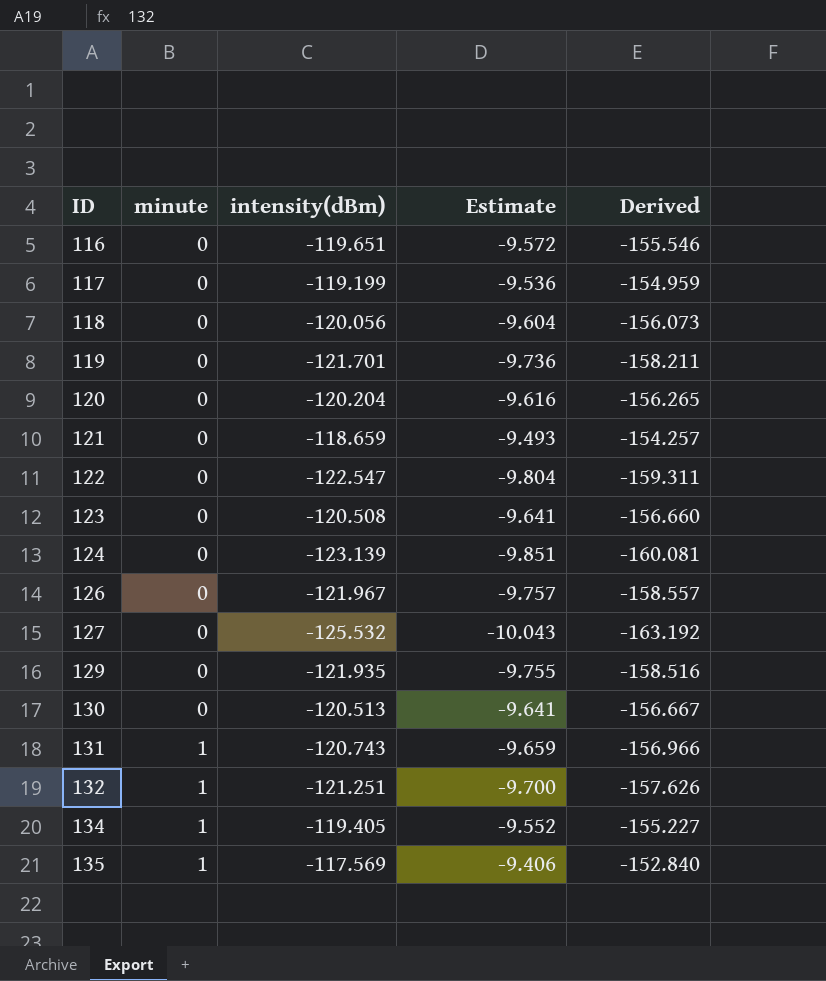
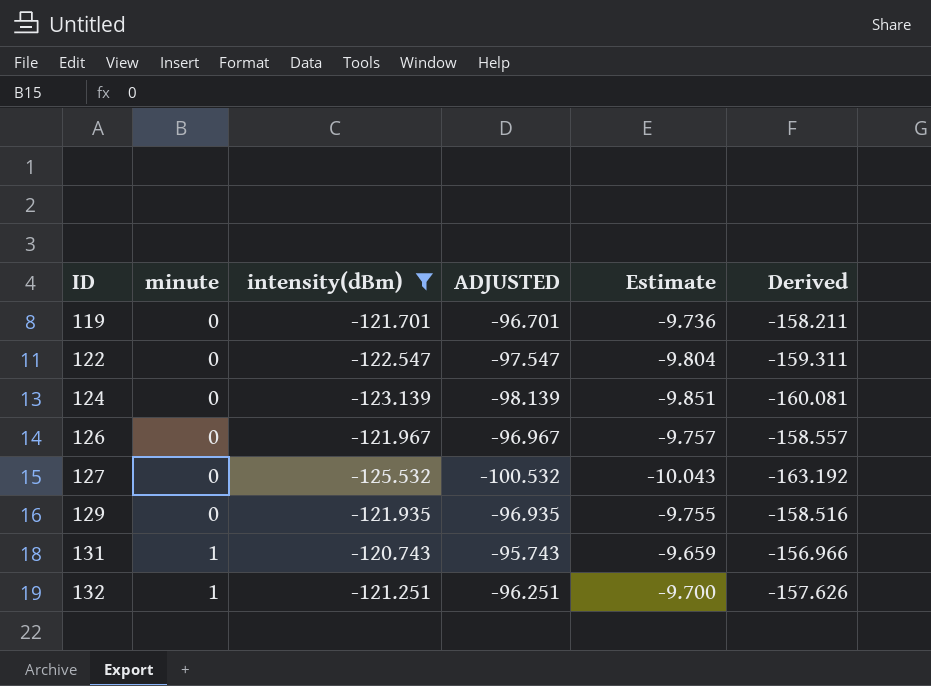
filter: none -> intensity(dBm) <= -120.743
column ADJUSTED | formula: none -> [intensity(dBm)] + 25

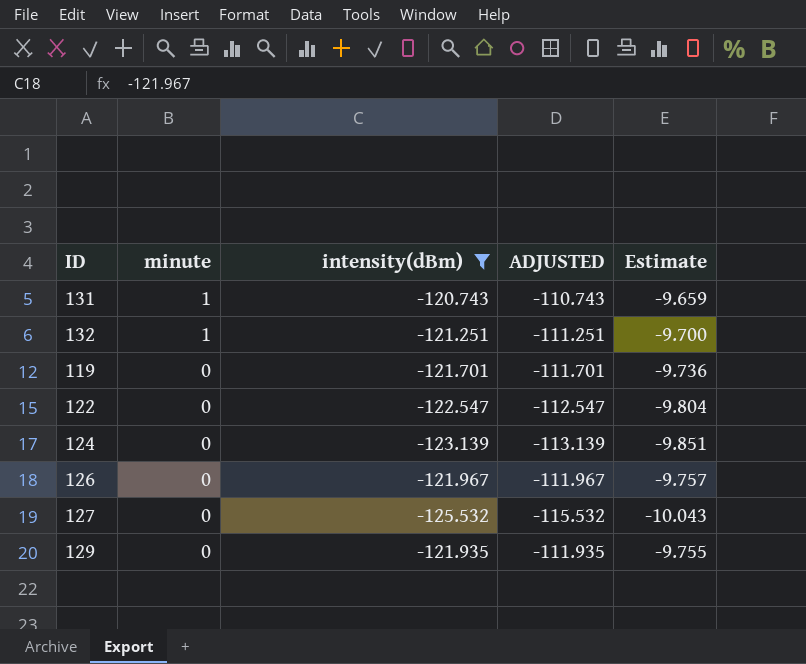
row order: ID ascending -> minute descending
column Derived | formula: [intensity(dBm)] * 1.3 -> none
column ADJUSTED | formula: [intensity(dBm)] + 25 -> [intensity(dBm)] + 10

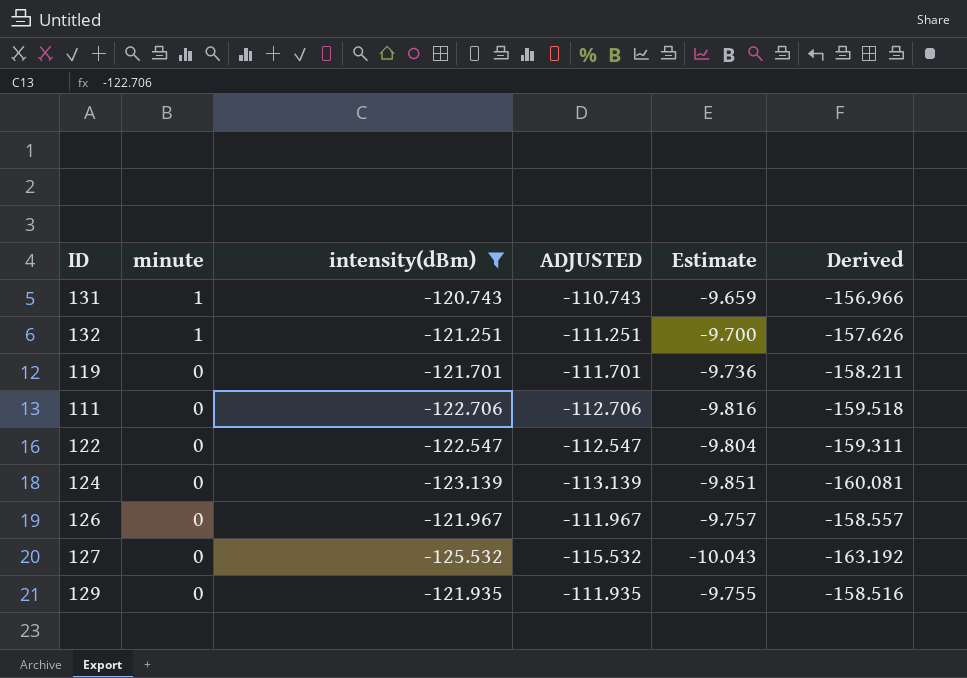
column Derived | formula: none -> [intensity(dBm)] * 1.3
row 111: none -> 0 | -122.706 | -112.706 | -9.816 | -159.518

